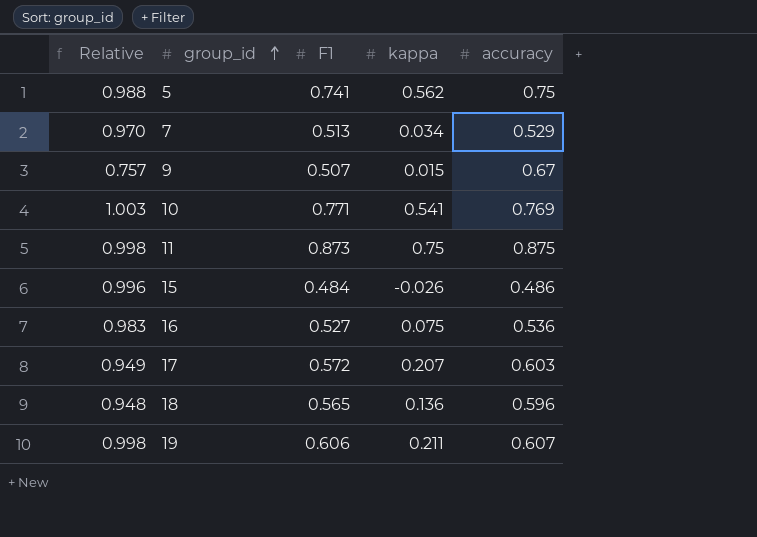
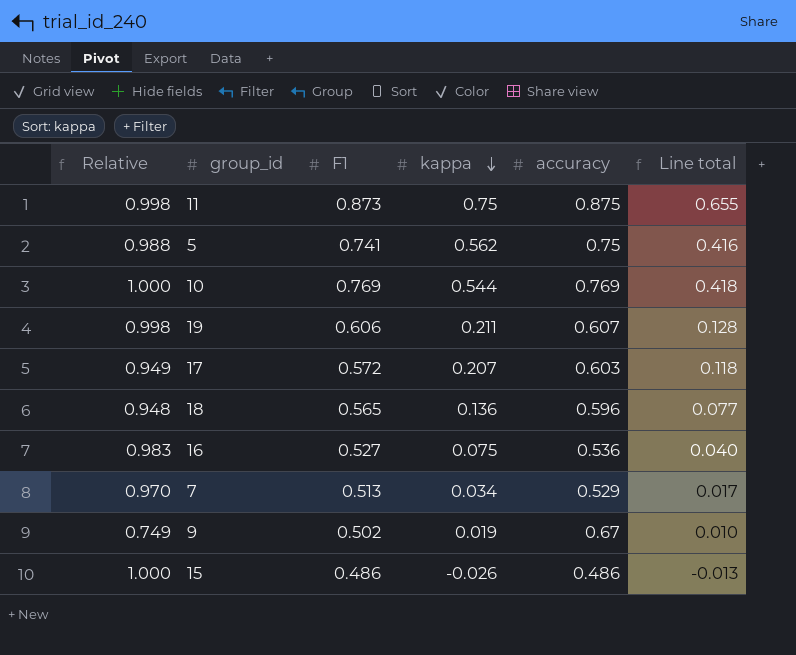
row order: group_id ascending -> kappa descending
column Line total | formula: none -> [F1] * [kappa]
10 | Relative: 1.003 -> 1.000
10 | F1: 0.771 -> 0.769
10 | kappa: 0.541 -> 0.544
9 | Relative: 0.757 -> 0.749
9 | F1: 0.507 -> 0.502
9 | kappa: 0.015 -> 0.019
15 | Relative: 0.996 -> 1.000
15 | F1: 0.484 -> 0.486

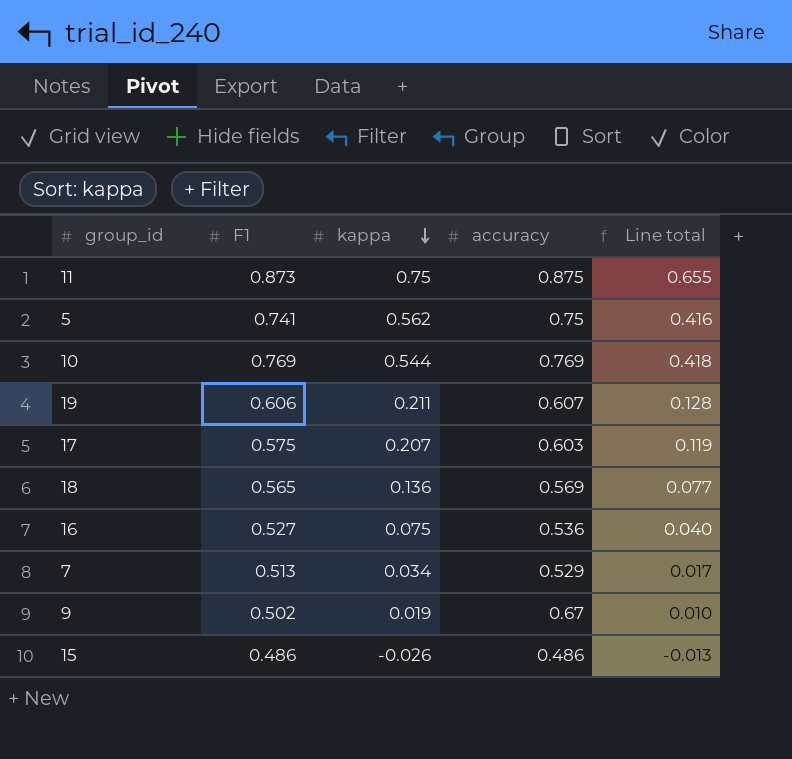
column Relative | formula: [F1] / [accuracy] -> none
17 | F1: 0.572 -> 0.575
17 | Line total: 0.118 -> 0.119
18 | accuracy: 0.596 -> 0.569

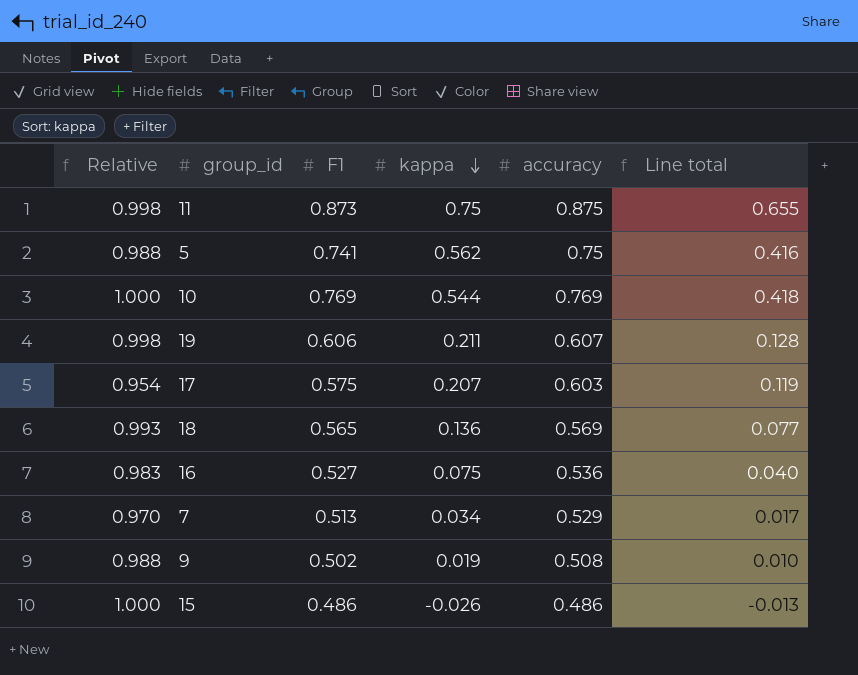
column Relative | formula: none -> [F1] / [accuracy]
9 | accuracy: 0.67 -> 0.508

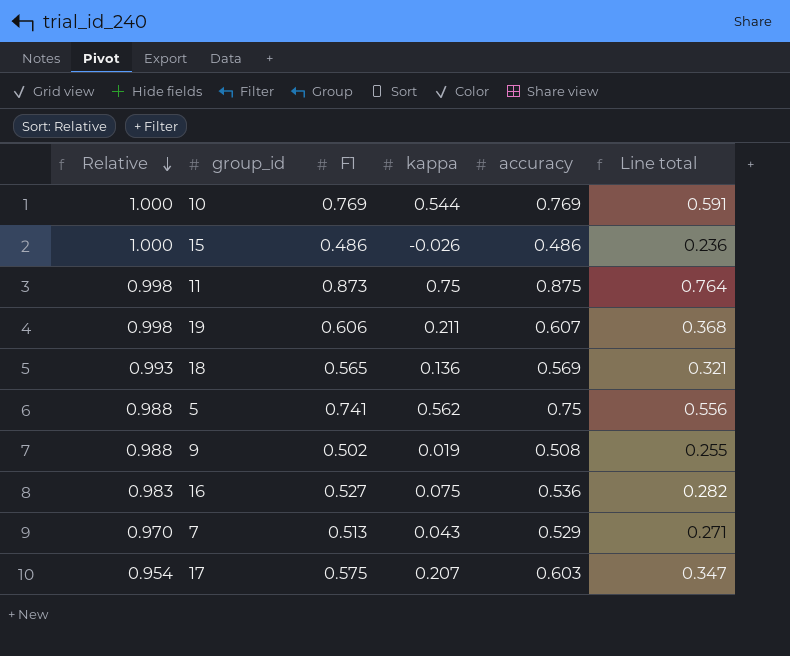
row order: kappa descending -> Relative descending
column Line total | formula: [F1] * [kappa] -> [F1] * [accuracy]
7 | kappa: 0.034 -> 0.043

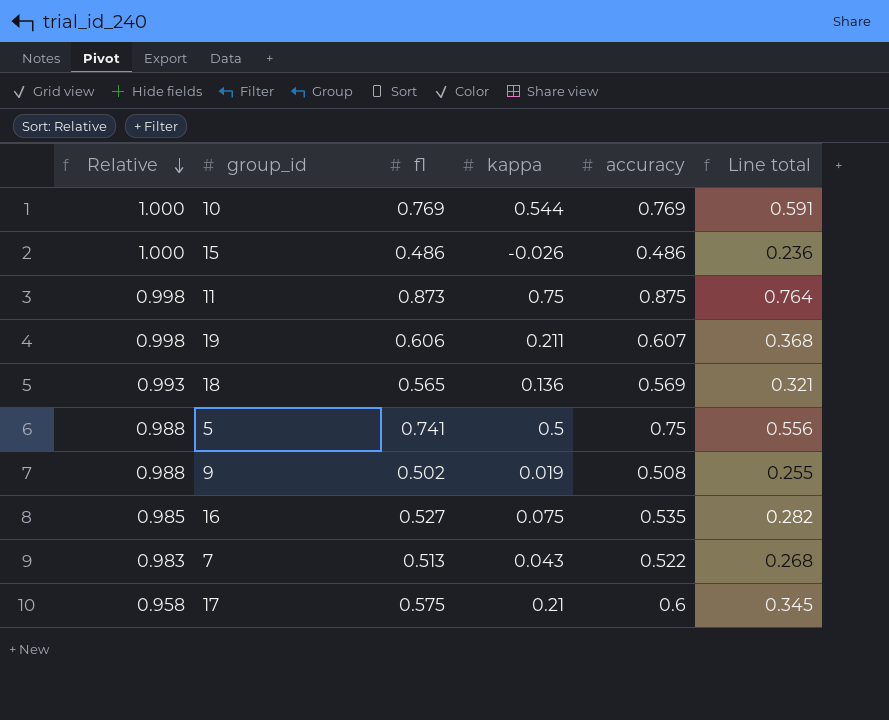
column name: F1 -> f1
5 | kappa: 0.562 -> 0.5
16 | Relative: 0.983 -> 0.985
16 | accuracy: 0.536 -> 0.535
7 | Relative: 0.970 -> 0.983
7 | accuracy: 0.529 -> 0.522
7 | Line total: 0.271 -> 0.268
17 | Relative: 0.954 -> 0.958
17 | kappa: 0.207 -> 0.21
17 | accuracy: 0.603 -> 0.6
17 | Line total: 0.347 -> 0.345

